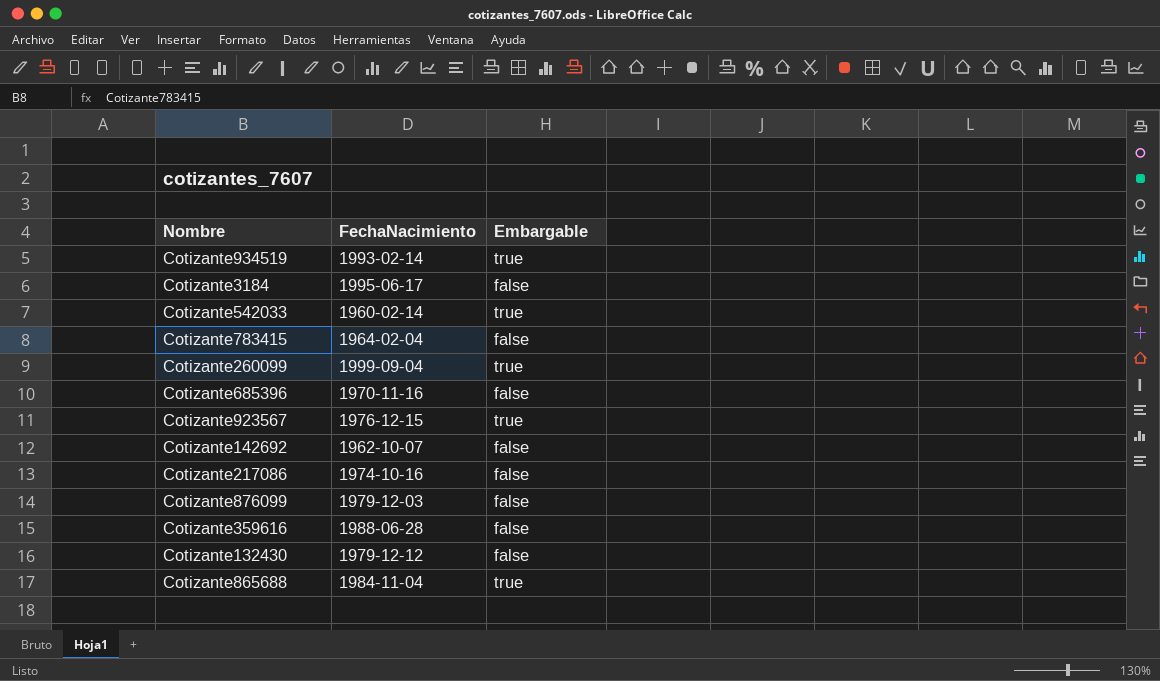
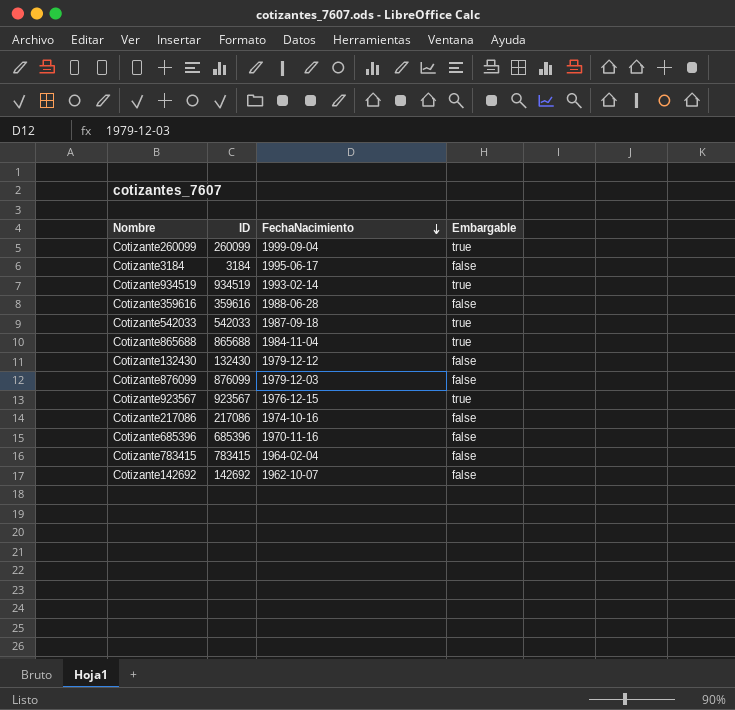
row order: none -> FechaNacimiento descending
column ID | position: none -> 2
Cotizante542033 | FechaNacimiento: 1960-02-14 -> 1987-09-18

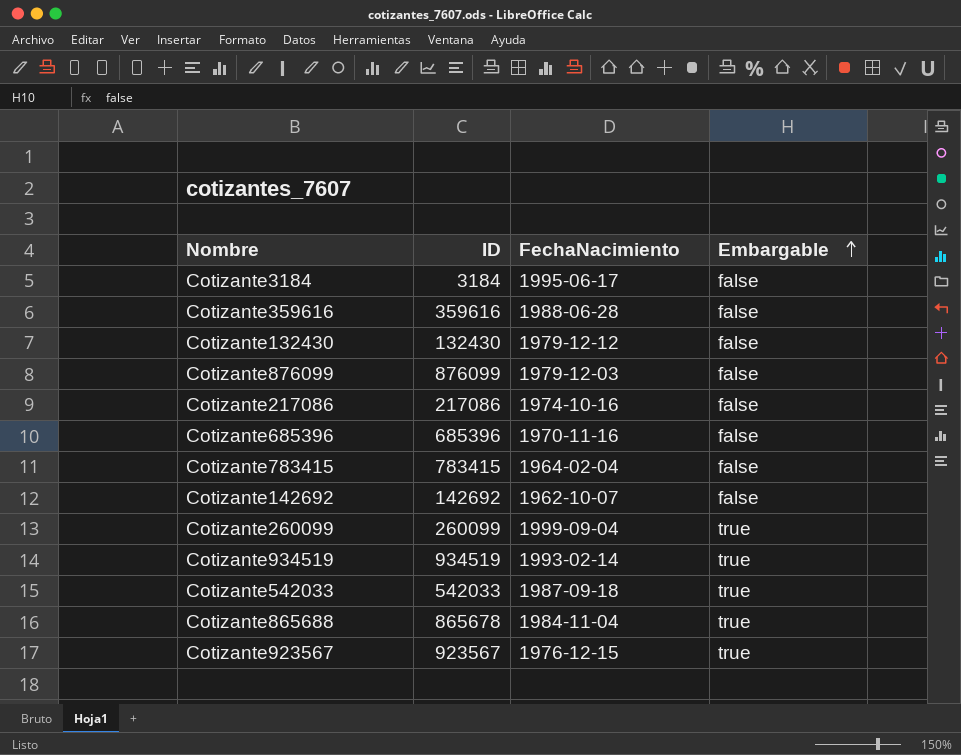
row order: FechaNacimiento descending -> Embargable ascending
Cotizante865688 | ID: 865688 -> 865678

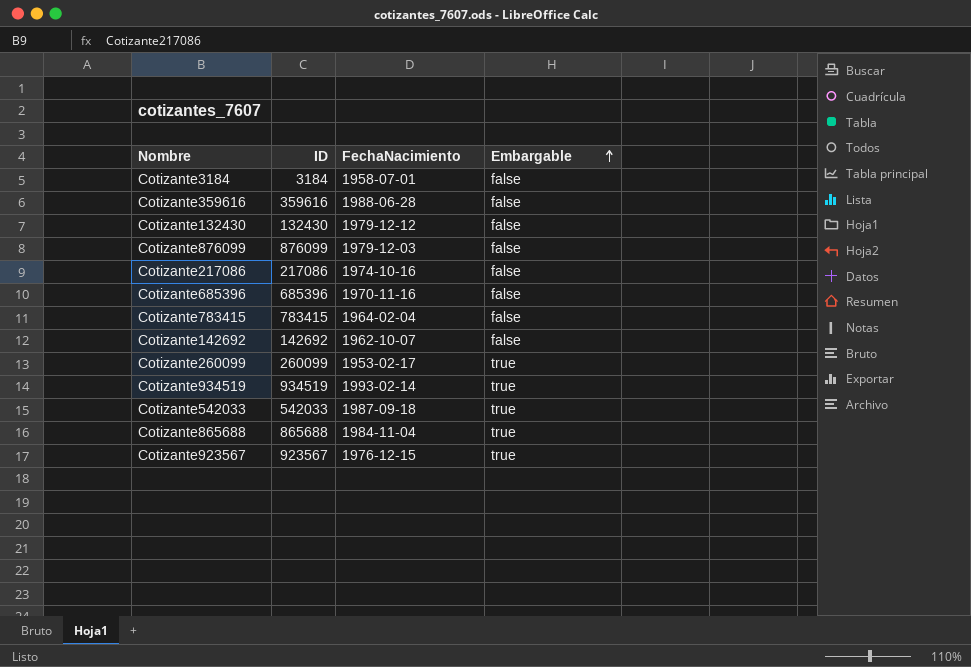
Cotizante3184 | FechaNacimiento: 1995-06-17 -> 1958-07-01
Cotizante260099 | FechaNacimiento: 1999-09-04 -> 1953-02-17
Cotizante865688 | ID: 865678 -> 865688

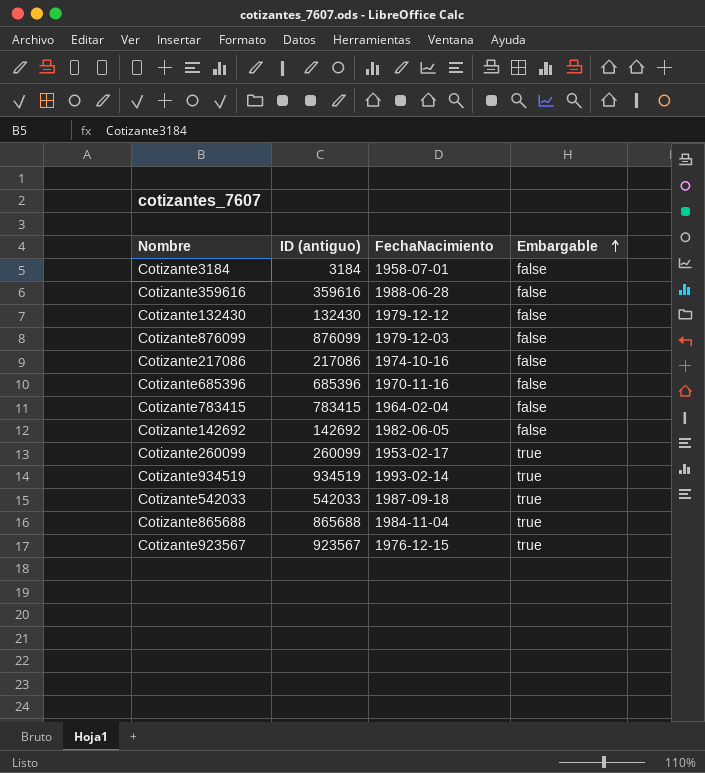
column name: ID -> ID (antiguo)
Cotizante142692 | FechaNacimiento: 1962-10-07 -> 1982-06-05

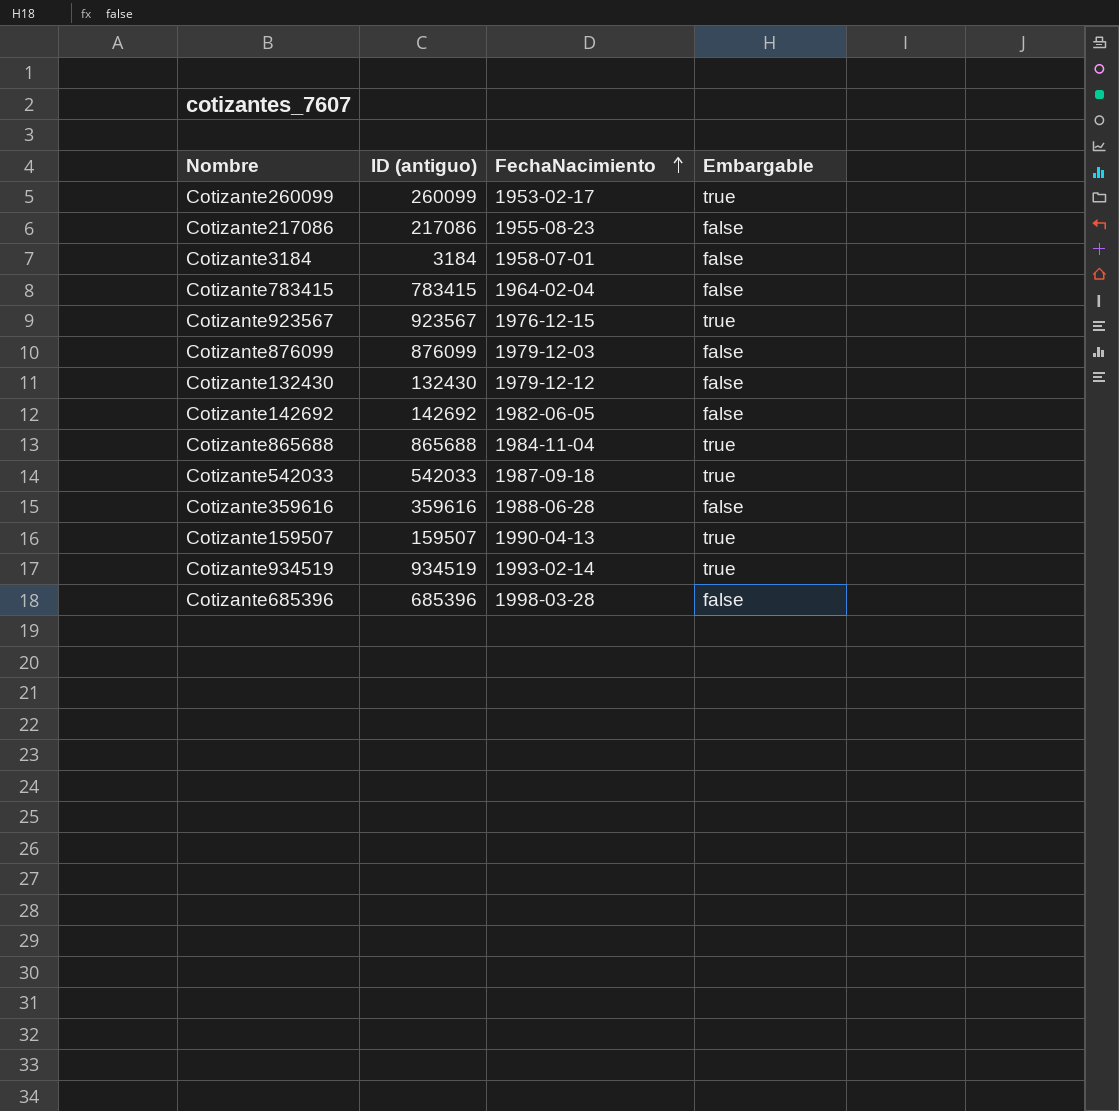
row order: Embargable ascending -> FechaNacimiento ascending
Cotizante217086 | FechaNacimiento: 1974-10-16 -> 1955-08-23
row Cotizante159507: none -> 159507 | 1990-04-13 | true
Cotizante685396 | FechaNacimiento: 1970-11-16 -> 1998-03-28

